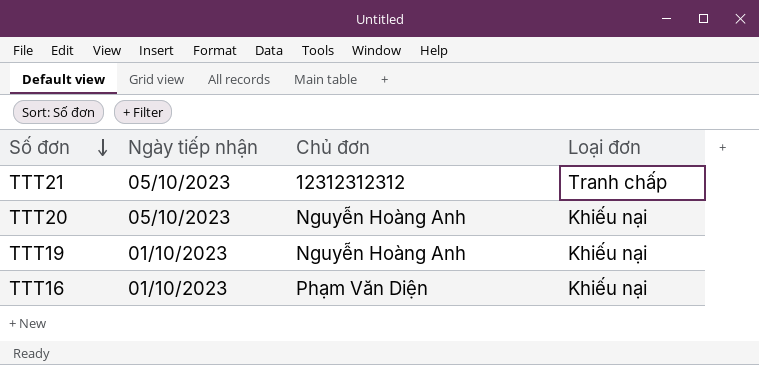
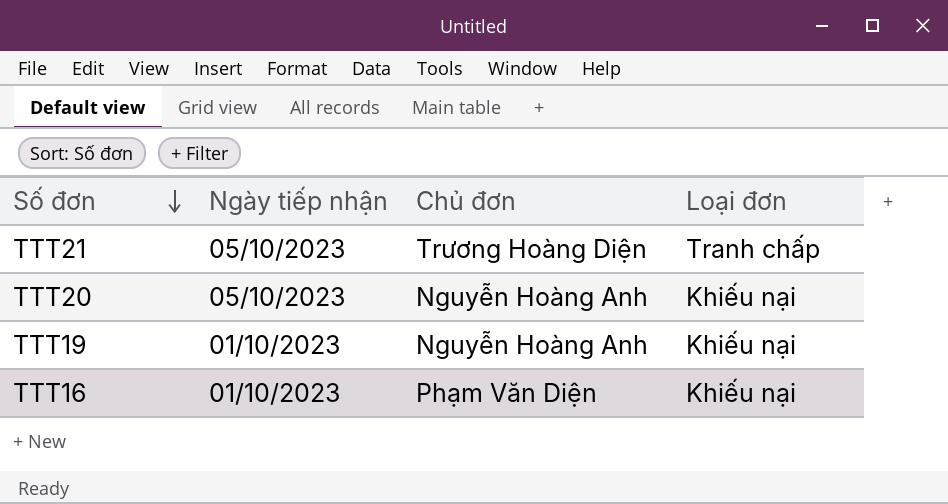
TTT21 | Chủ đơn: 12312312312 -> Trương Hoàng Diện

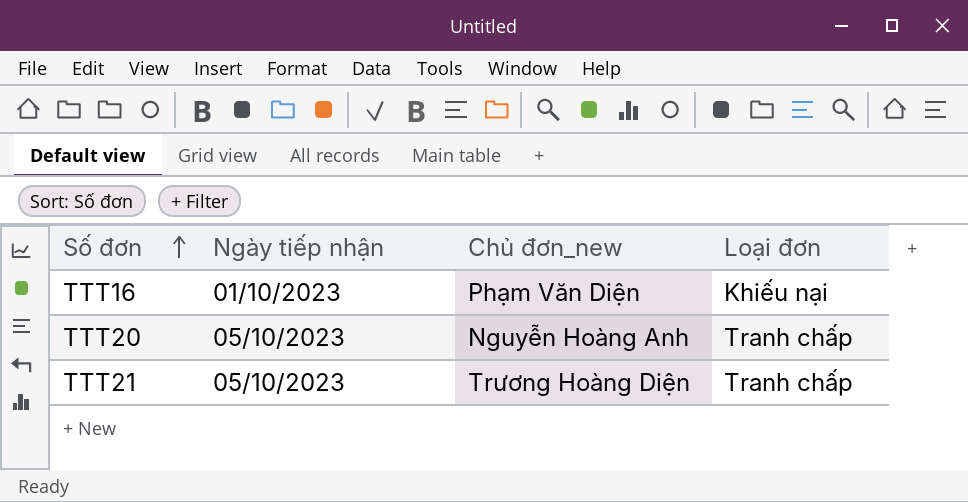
row order: Số đơn descending -> Số đơn ascending
column name: Chủ đơn -> Chủ đơn_new
row TTT19: 01/10/2023 | Nguyễn Hoàng Anh | Khiếu nại -> none
TTT20 | Loại đơn: Khiếu nại -> Tranh chấp

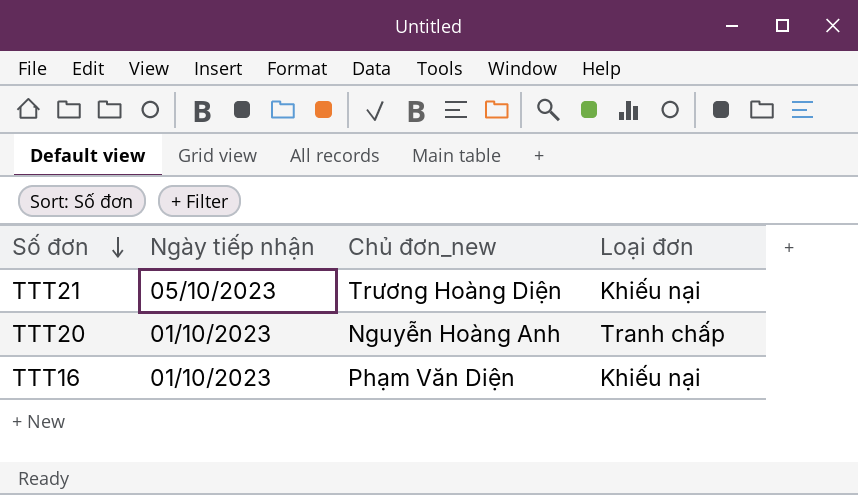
row order: Số đơn ascending -> Số đơn descending
TTT21 | Loại đơn: Tranh chấp -> Khiếu nại
TTT20 | Ngày tiếp nhận: 05/10/2023 -> 01/10/2023

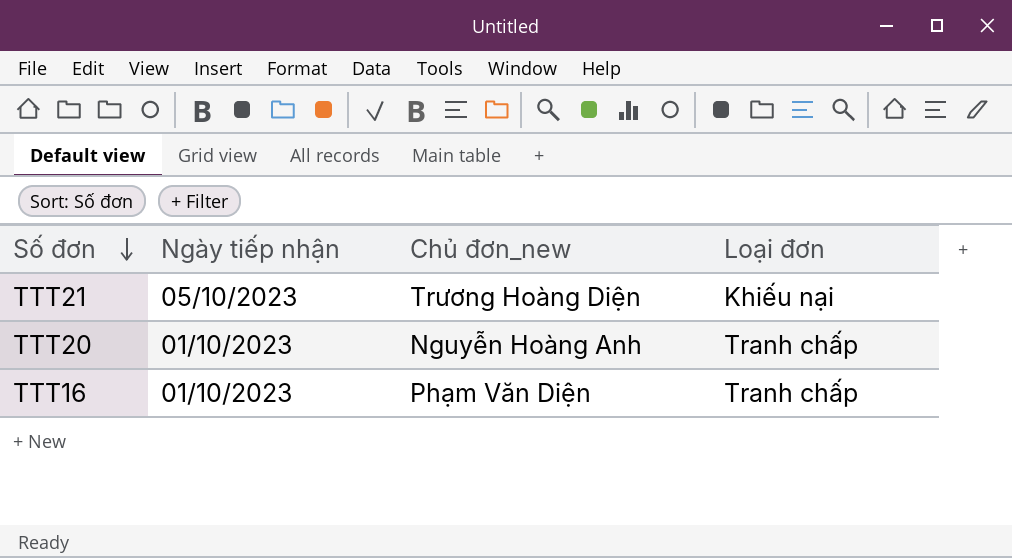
TTT16 | Loại đơn: Khiếu nại -> Tranh chấp

